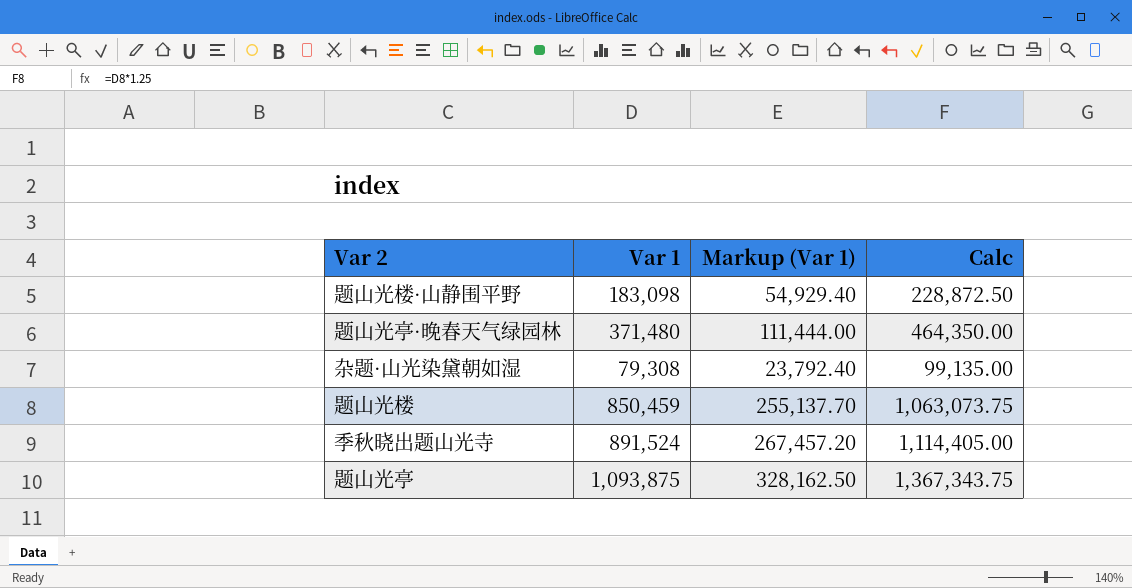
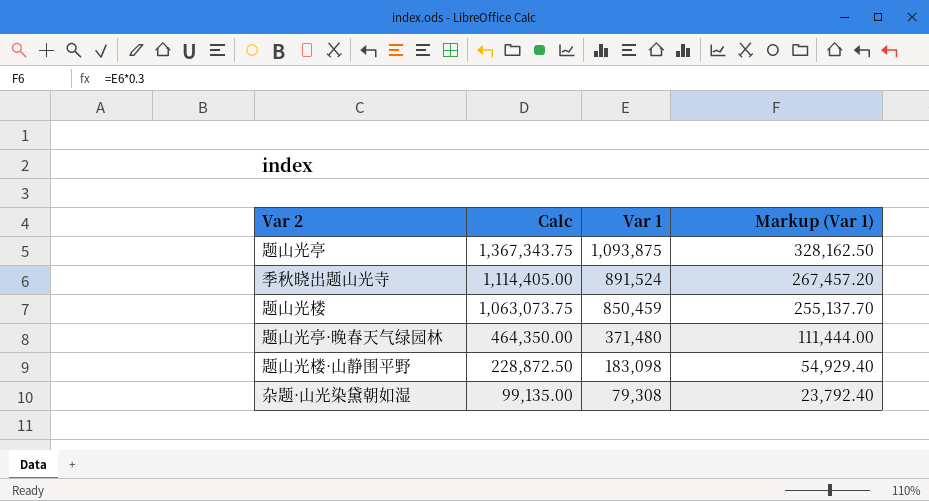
row order: none -> Calc descending
column Calc | position: 4 -> 2

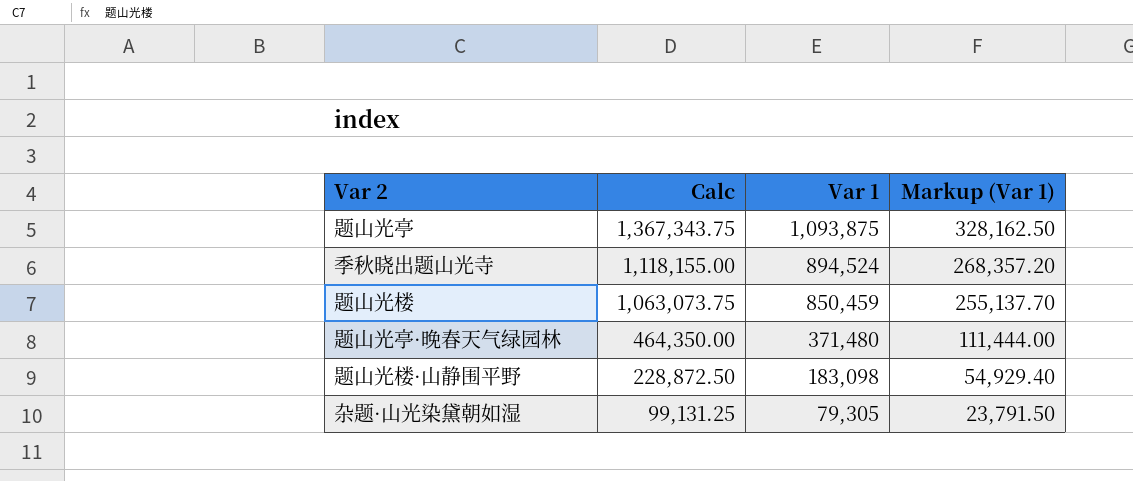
季秋晓出题山光寺 | Calc: 1,114,405.00 -> 1,118,155.00
季秋晓出题山光寺 | Var 1: 891,524 -> 894,524
季秋晓出题山光寺 | Markup (Var 1): 267,457.20 -> 268,357.20
杂题·山光染黛朝如湿 | Calc: 99,135.00 -> 99,131.25
杂题·山光染黛朝如湿 | Var 1: 79,308 -> 79,305
杂题·山光染黛朝如湿 | Markup (Var 1): 23,792.40 -> 23,791.50

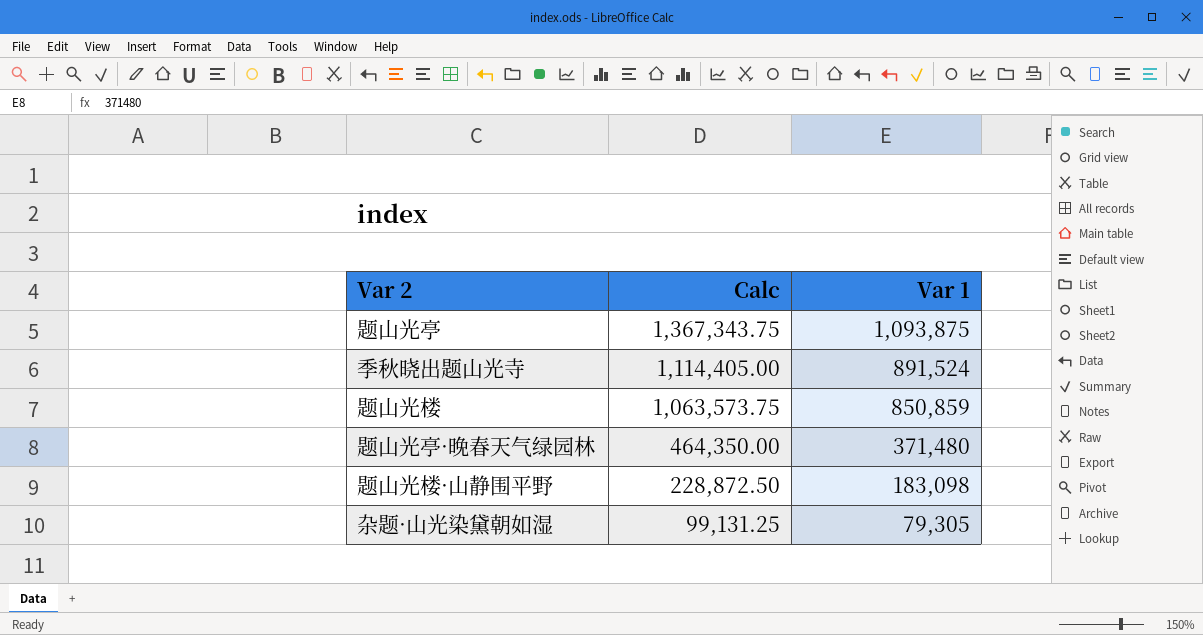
column Markup (Var 1) | formula: [Var 1] * 0.3 -> none
季秋晓出题山光寺 | Calc: 1,118,155.00 -> 1,114,405.00
季秋晓出题山光寺 | Var 1: 894,524 -> 891,524
题山光楼 | Calc: 1,063,073.75 -> 1,063,573.75
题山光楼 | Var 1: 850,459 -> 850,859

